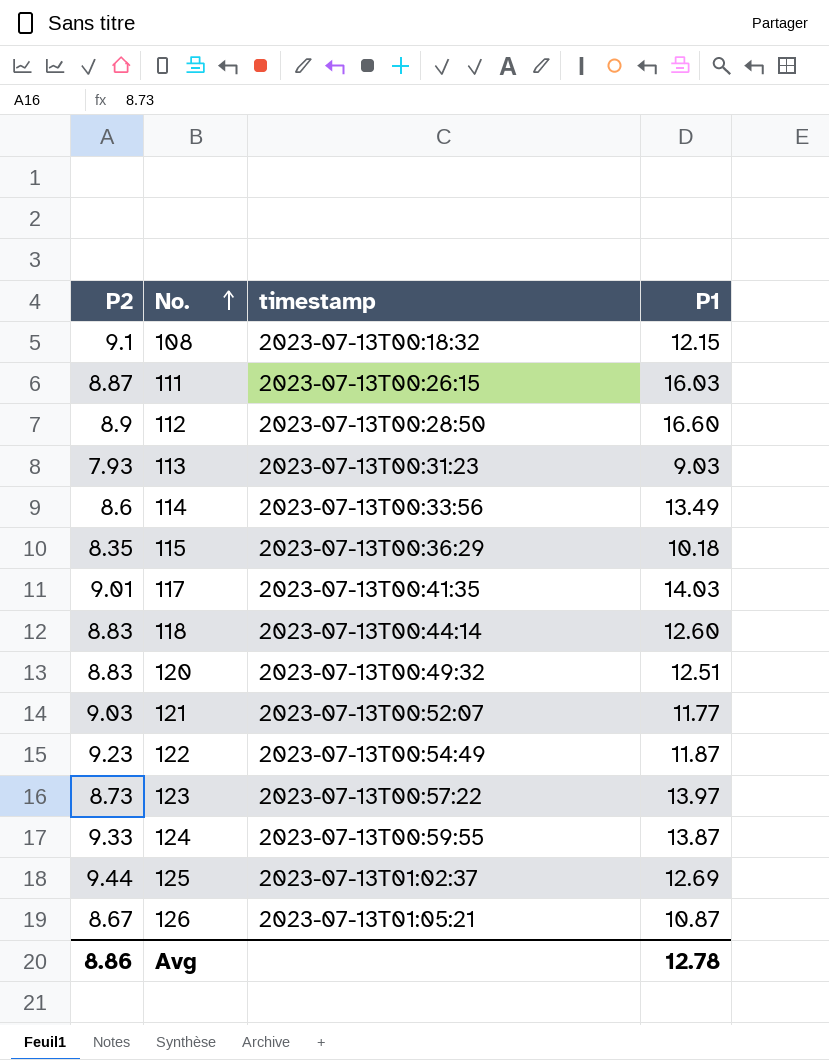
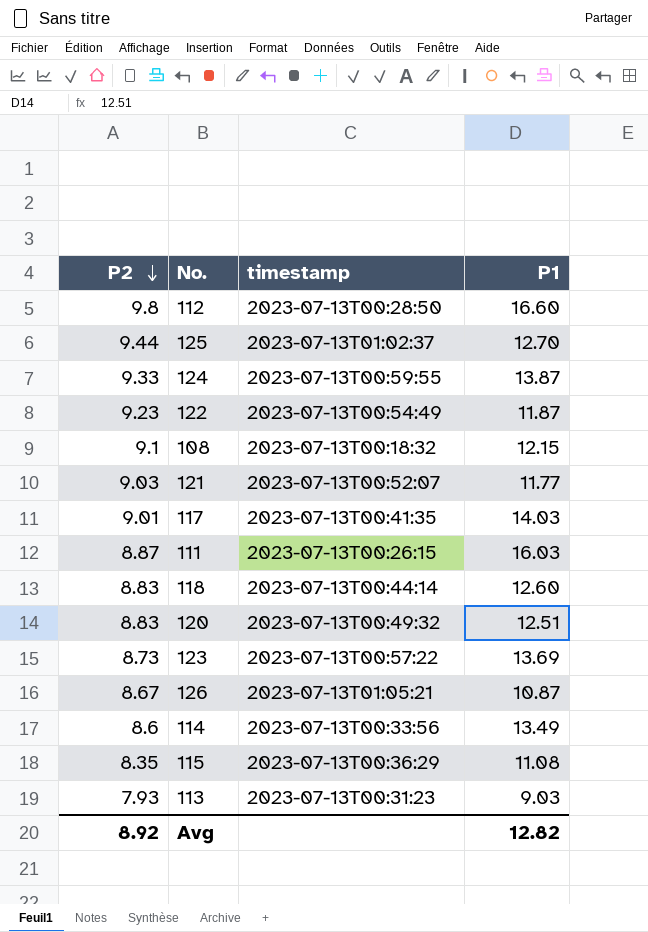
row order: No. ascending -> P2 descending
112 | P2: 8.9 -> 9.8
125 | P1: 12.69 -> 12.70
123 | P1: 13.97 -> 13.69
115 | P1: 10.18 -> 11.08
Avg | P2: 8.86 -> 8.92
Avg | P1: 12.78 -> 12.82

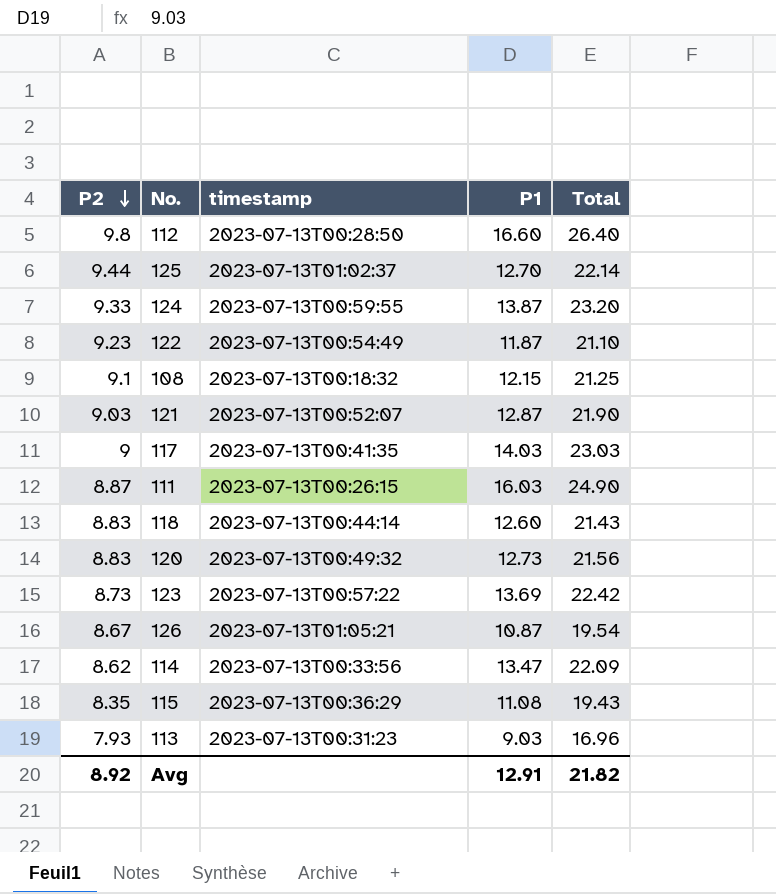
column Total | formula: none -> [P2] + [P1]
121 | P1: 11.77 -> 12.87
117 | P2: 9.01 -> 9
120 | P1: 12.51 -> 12.73
114 | P2: 8.6 -> 8.62
114 | P1: 13.49 -> 13.47
Avg | P1: 12.82 -> 12.91

